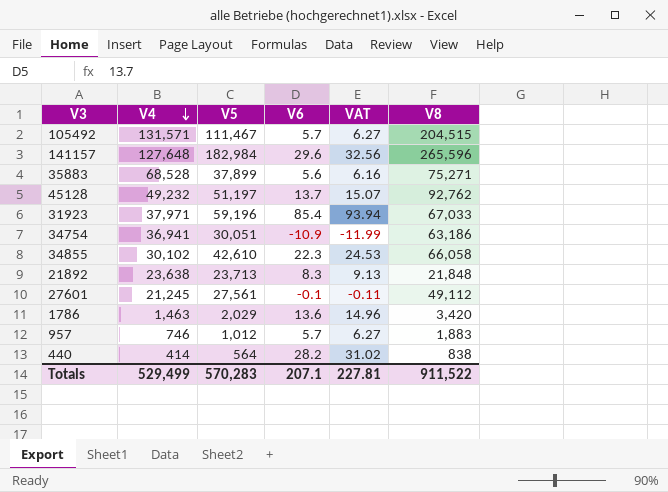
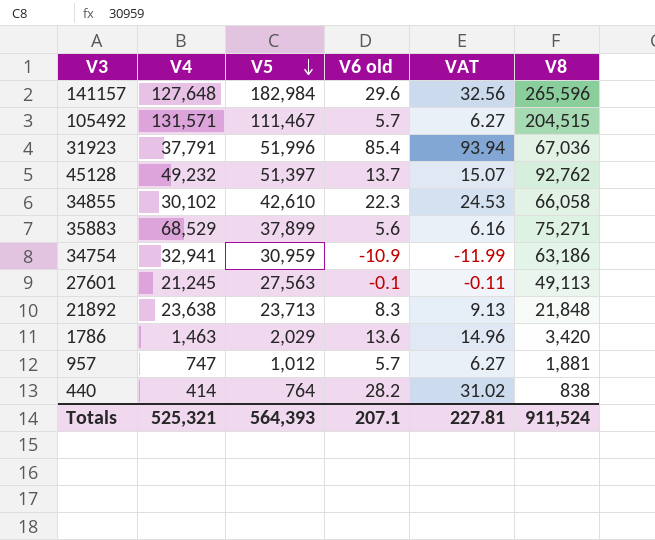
row order: V4 descending -> V5 descending
column name: V6 -> V6 old
31923 | V4: 37,971 -> 37,791
31923 | V5: 59,196 -> 51,996
31923 | V8: 67,033 -> 67,036
45128 | V5: 51,197 -> 51,397
35883 | V4: 68,528 -> 68,529
34754 | V4: 36,941 -> 32,941
34754 | V5: 30,051 -> 30,959
27601 | V5: 27,561 -> 27,563
27601 | V8: 49,112 -> 49,113
957 | V4: 746 -> 747
957 | V8: 1,883 -> 1,881
440 | V5: 564 -> 764
Totals | V4: 529,499 -> 525,321
Totals | V5: 570,283 -> 564,393
Totals | V8: 911,522 -> 911,524

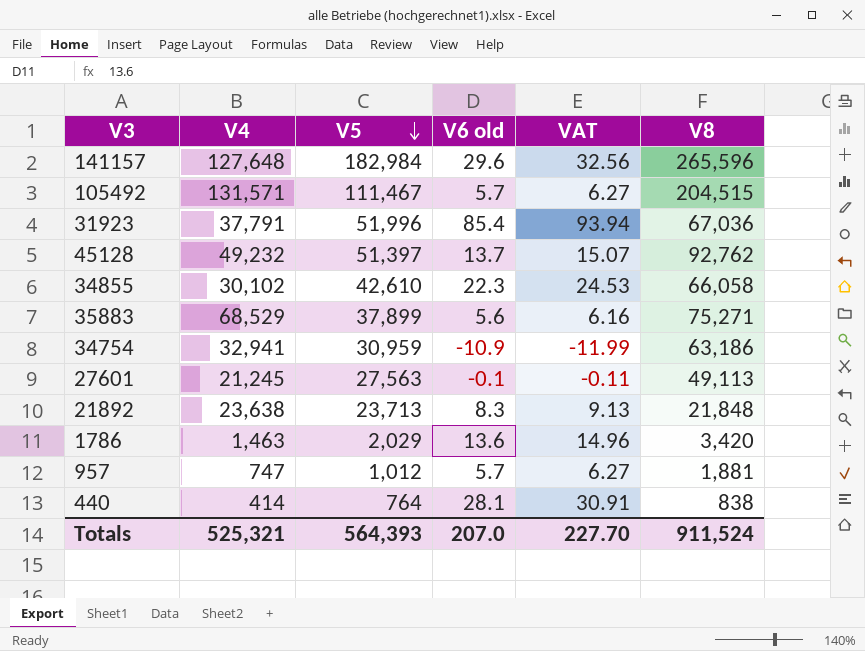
440 | V6 old: 28.2 -> 28.1
440 | VAT: 31.02 -> 30.91
Totals | V6 old: 207.1 -> 207.0
Totals | VAT: 227.81 -> 227.70

